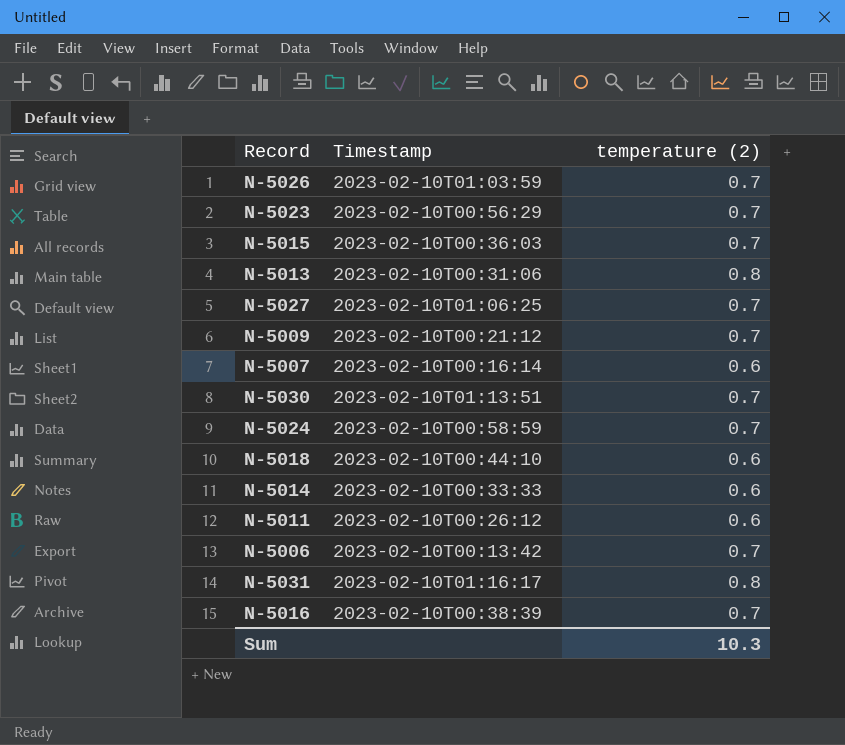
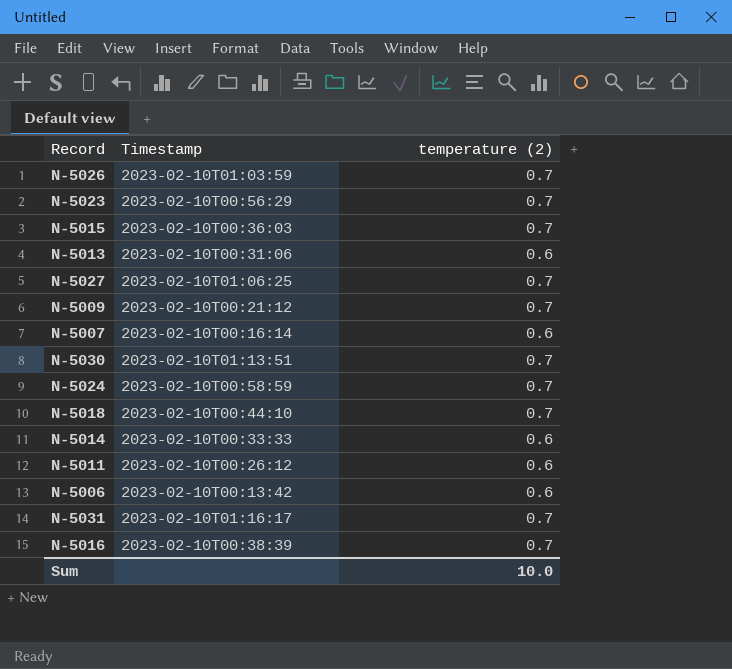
N-5013 | temperature (2): 0.8 -> 0.6
N-5018 | temperature (2): 0.6 -> 0.7
N-5006 | temperature (2): 0.7 -> 0.6
N-5031 | temperature (2): 0.8 -> 0.7
Sum | temperature (2): 10.3 -> 10.0

